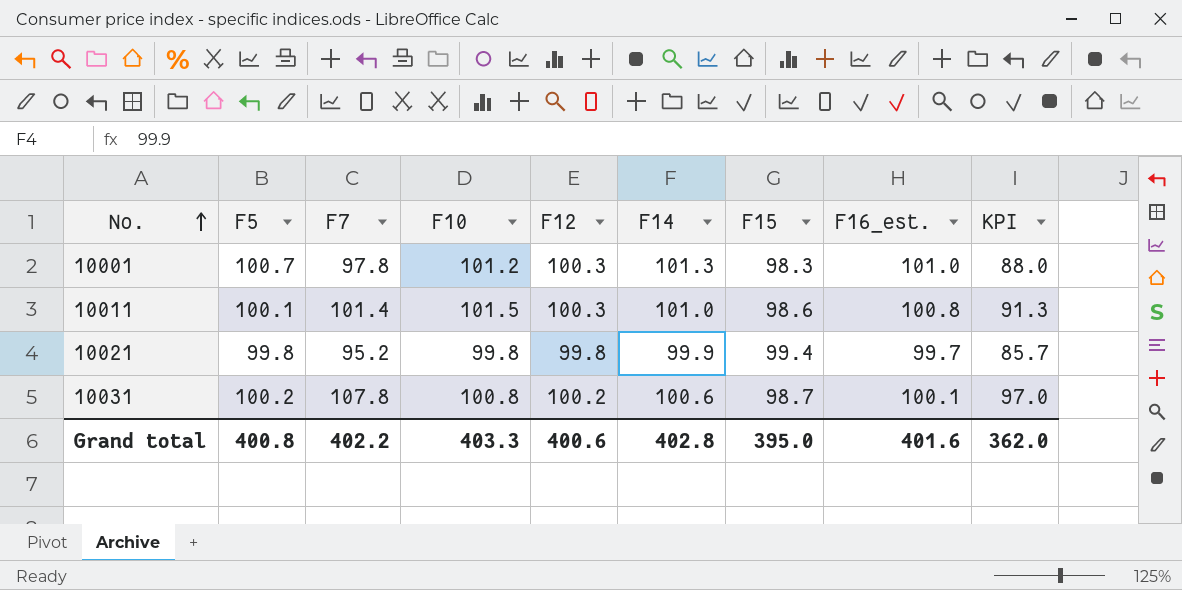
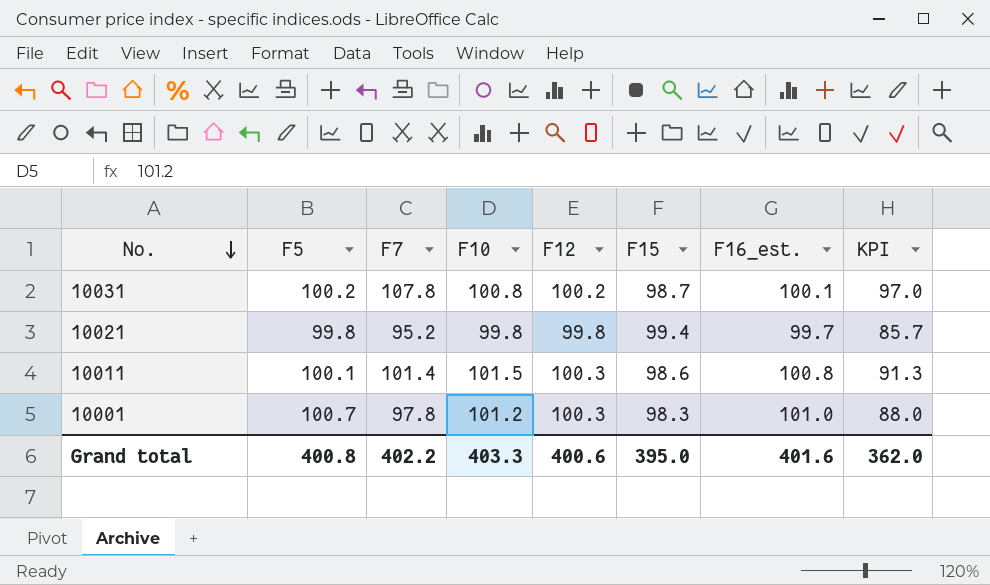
row order: No. ascending -> No. descending
column F14 | position: 6 -> none

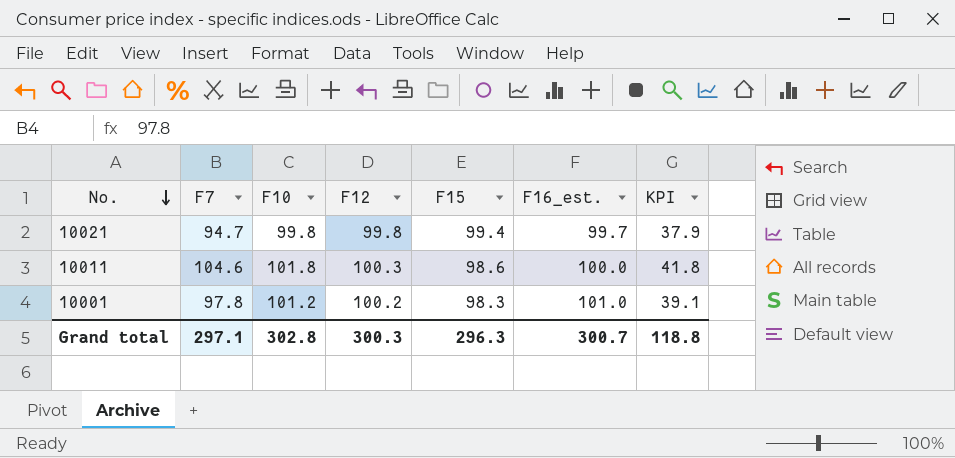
column F5 | position: 2 -> none
column KPI | formula: [F7] * 0.9 -> [F7] * 0.4
row 10031: 100.2 | 107.8 | 100.8 | 100.2 | 98.7 | 100.1 | 97.0 -> none
10021 | F7: 95.2 -> 94.7
10011 | F7: 101.4 -> 104.6
10011 | F10: 101.5 -> 101.8
10011 | F16_est.: 100.8 -> 100.0
10001 | F12: 100.3 -> 100.2
Grand total | F7: 402.2 -> 297.1
Grand total | F10: 403.3 -> 302.8
Grand total | F12: 400.6 -> 300.3
Grand total | F15: 395.0 -> 296.3
Grand total | F16_est.: 401.6 -> 300.7
Grand total | KPI: 362.0 -> 118.8

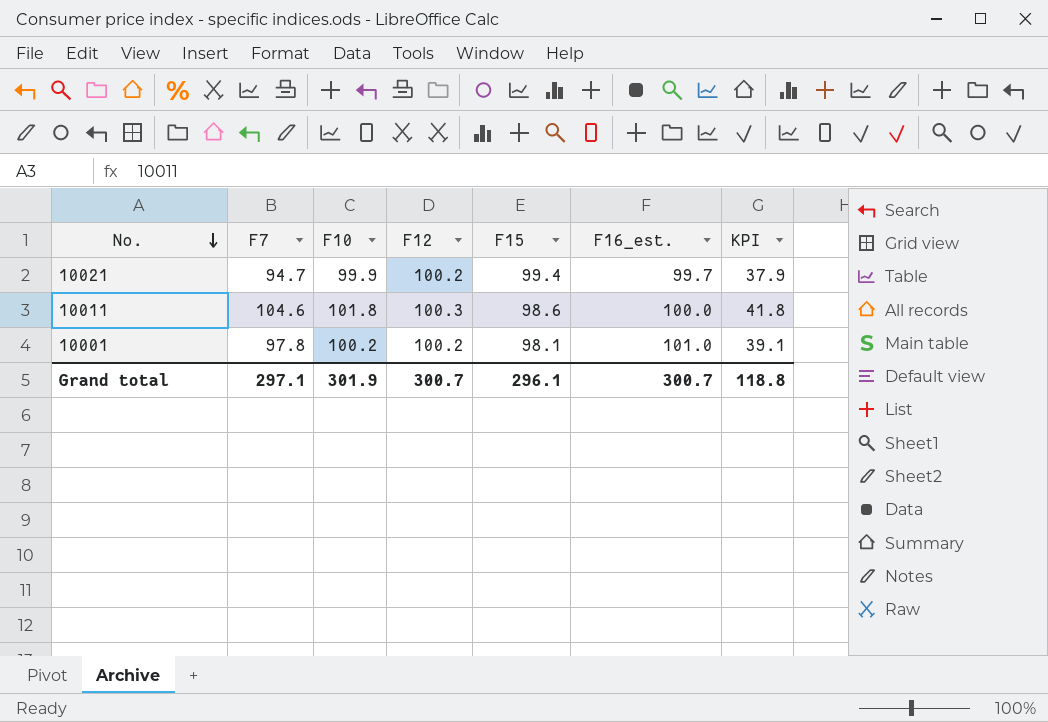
10021 | F10: 99.8 -> 99.9
10021 | F12: 99.8 -> 100.2
10001 | F10: 101.2 -> 100.2
10001 | F15: 98.3 -> 98.1
Grand total | F10: 302.8 -> 301.9
Grand total | F12: 300.3 -> 300.7
Grand total | F15: 296.3 -> 296.1

